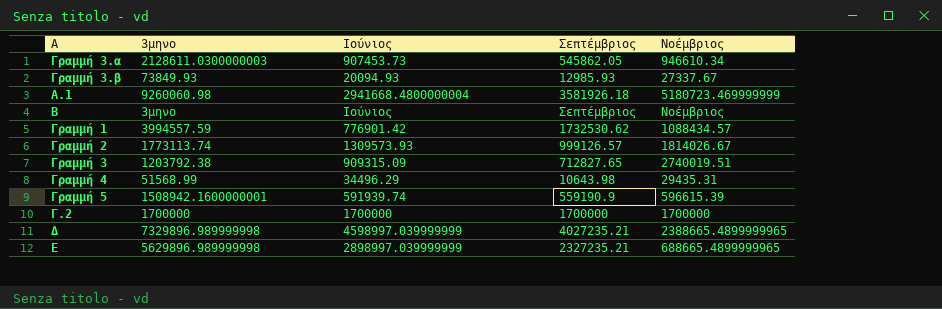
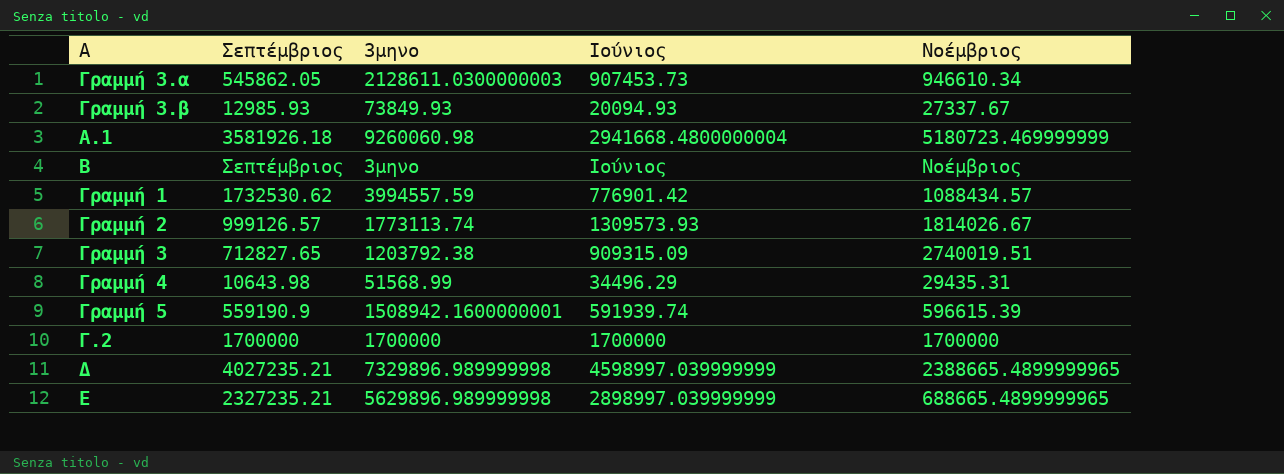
column Σεπτέμβριος | position: 4 -> 2

